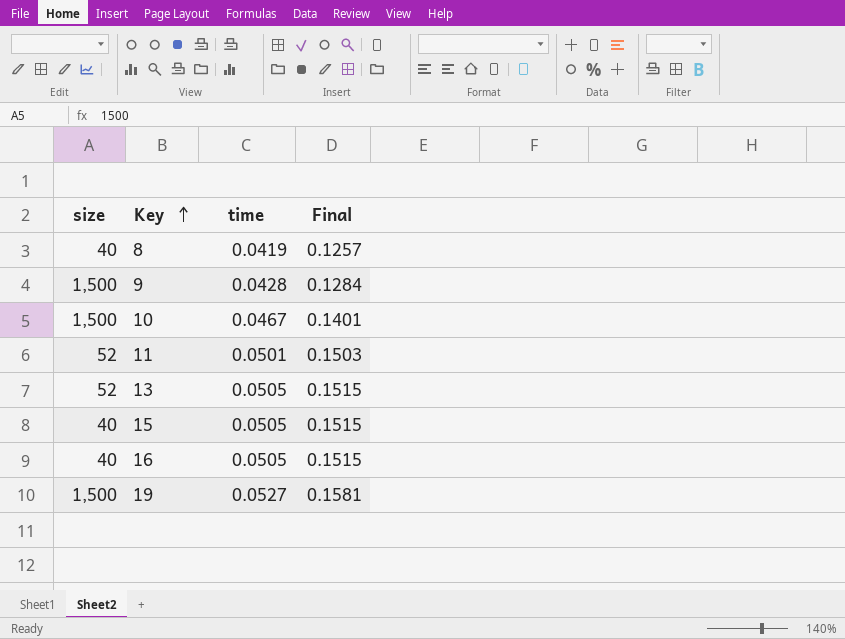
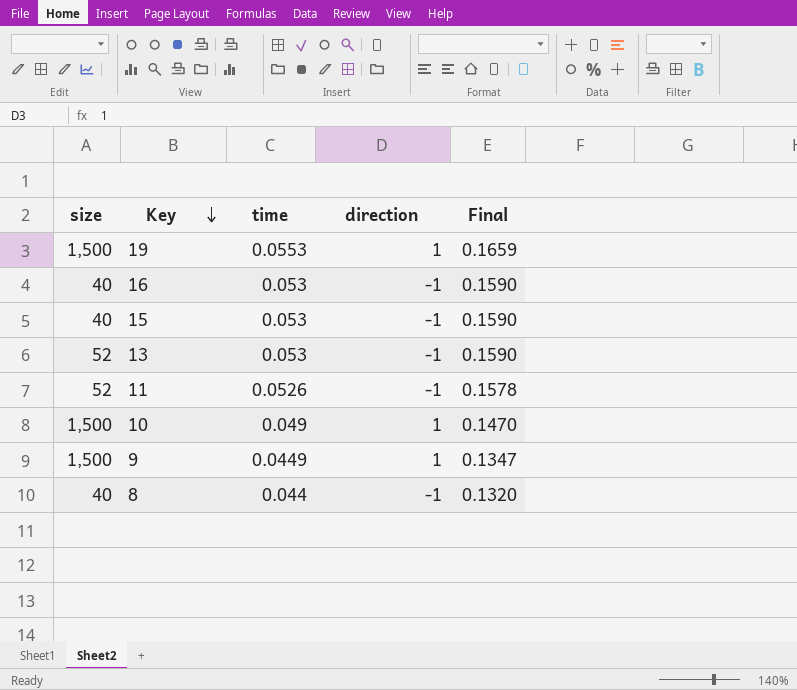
row order: Key ascending -> Key descending
column direction | position: none -> 4
19 | time: 0.0527 -> 0.0553
19 | Final: 0.1581 -> 0.1659
16 | time: 0.0505 -> 0.053
16 | Final: 0.1515 -> 0.1590
15 | time: 0.0505 -> 0.053
15 | Final: 0.1515 -> 0.1590
13 | time: 0.0505 -> 0.053
13 | Final: 0.1515 -> 0.1590
11 | time: 0.0501 -> 0.0526
11 | Final: 0.1503 -> 0.1578
10 | time: 0.0467 -> 0.049
10 | Final: 0.1401 -> 0.1470
9 | time: 0.0428 -> 0.0449
9 | Final: 0.1284 -> 0.1347
8 | time: 0.0419 -> 0.044
8 | Final: 0.1257 -> 0.1320

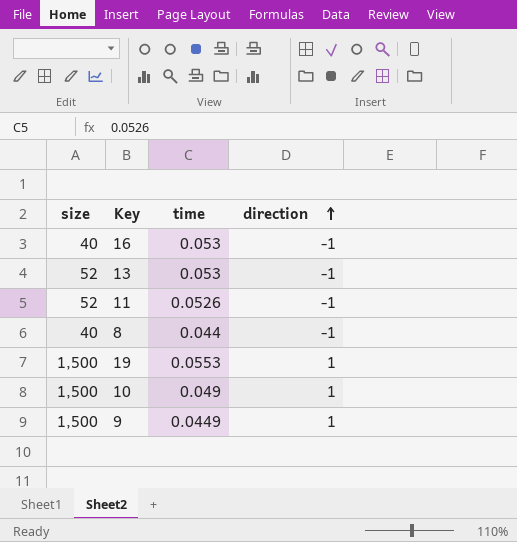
row order: Key descending -> direction ascending
column Final | formula: [time] * 3 -> none
row 15: 40 | 0.053 | -1 | 0.1590 -> none

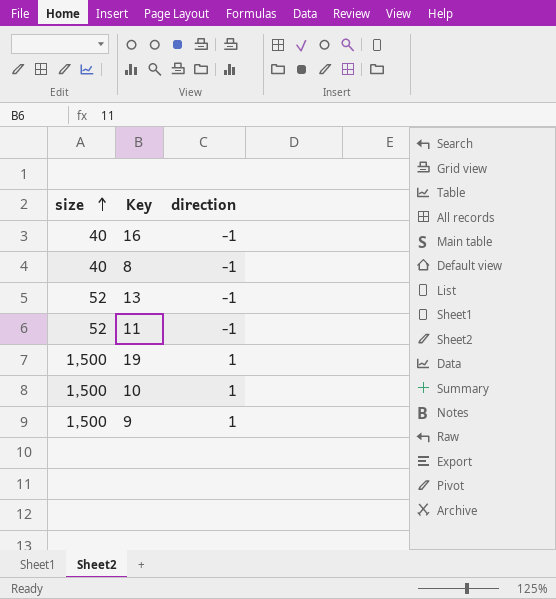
row order: direction ascending -> size ascending
column time | position: 3 -> none

